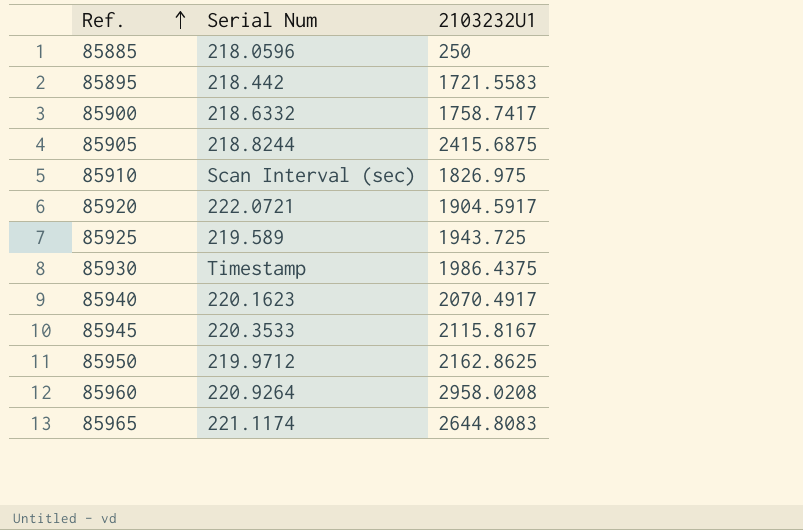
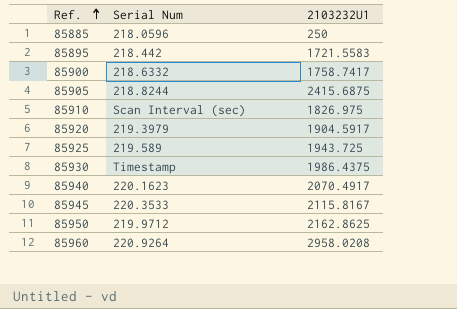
row 85965: 221.1174 | 2644.8083 -> none
85920 | Serial Num: 222.0721 -> 219.3979

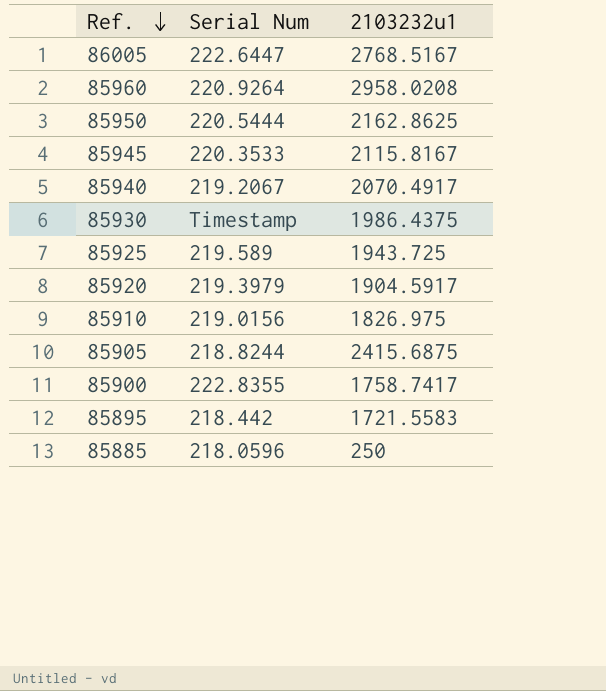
row order: Ref. ascending -> Ref. descending
column name: 2103232U1 -> 2103232u1
row 86005: none -> 222.6447 | 2768.5167
85950 | Serial Num: 219.9712 -> 220.5444
85940 | Serial Num: 220.1623 -> 219.2067
85910 | Serial Num: Scan Interval (sec) -> 219.0156
85900 | Serial Num: 218.6332 -> 222.8355

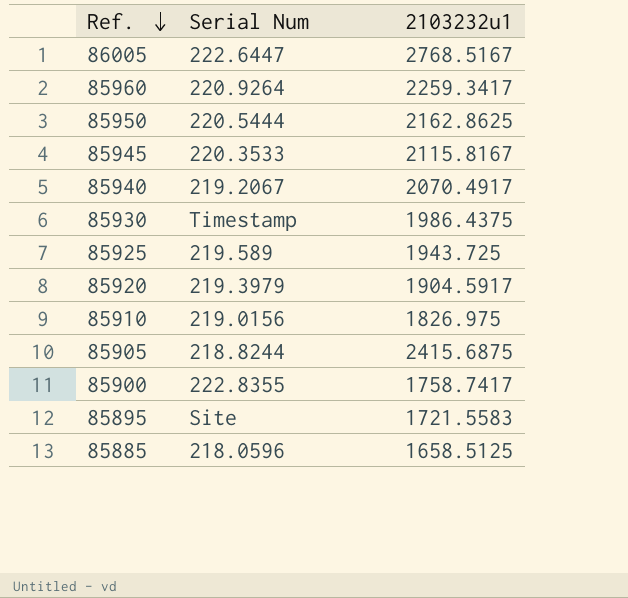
85960 | 2103232u1: 2958.0208 -> 2259.3417
85895 | Serial Num: 218.442 -> Site
85885 | 2103232u1: 250 -> 1658.5125

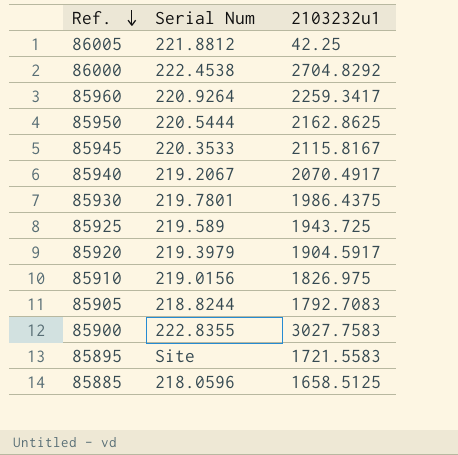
86005 | Serial Num: 222.6447 -> 221.8812
86005 | 2103232u1: 2768.5167 -> 42.25
row 86000: none -> 222.4538 | 2704.8292
85930 | Serial Num: Timestamp -> 219.7801
85905 | 2103232u1: 2415.6875 -> 1792.7083
85900 | 2103232u1: 1758.7417 -> 3027.7583

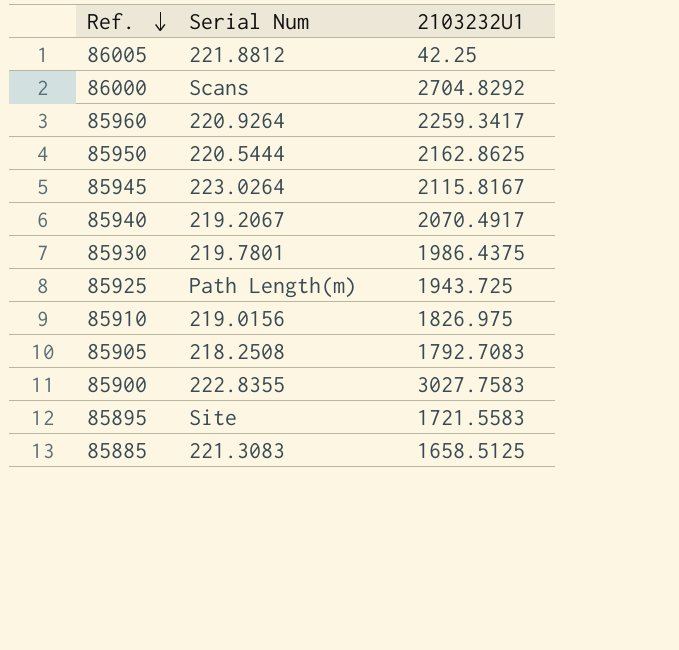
column name: 2103232u1 -> 2103232U1
row 85920: 219.3979 | 1904.5917 -> none
86000 | Serial Num: 222.4538 -> Scans
85945 | Serial Num: 220.3533 -> 223.0264
85925 | Serial Num: 219.589 -> Path Length(m)
85905 | Serial Num: 218.8244 -> 218.2508
85885 | Serial Num: 218.0596 -> 221.3083

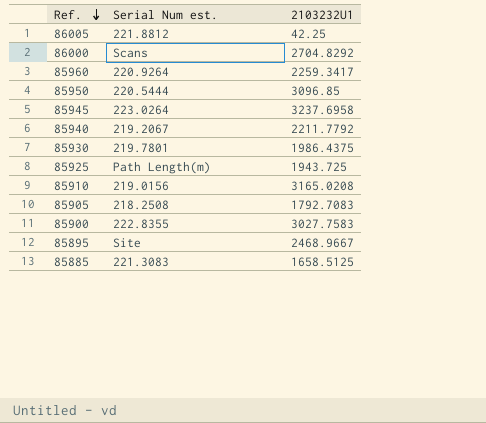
column name: Serial Num -> Serial Num est.
85950 | 2103232U1: 2162.8625 -> 3096.85
85945 | 2103232U1: 2115.8167 -> 3237.6958
85940 | 2103232U1: 2070.4917 -> 2211.7792
85910 | 2103232U1: 1826.975 -> 3165.0208
85895 | 2103232U1: 1721.5583 -> 2468.9667

